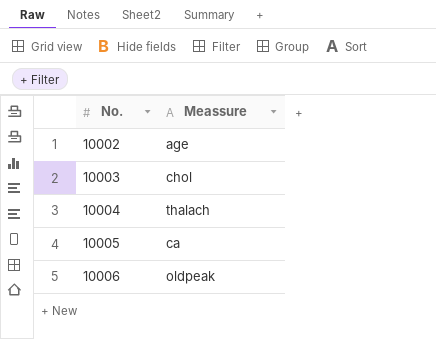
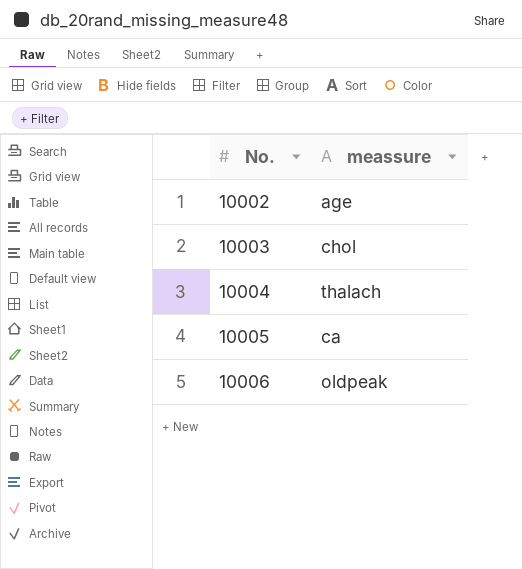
column name: Meassure -> meassure

